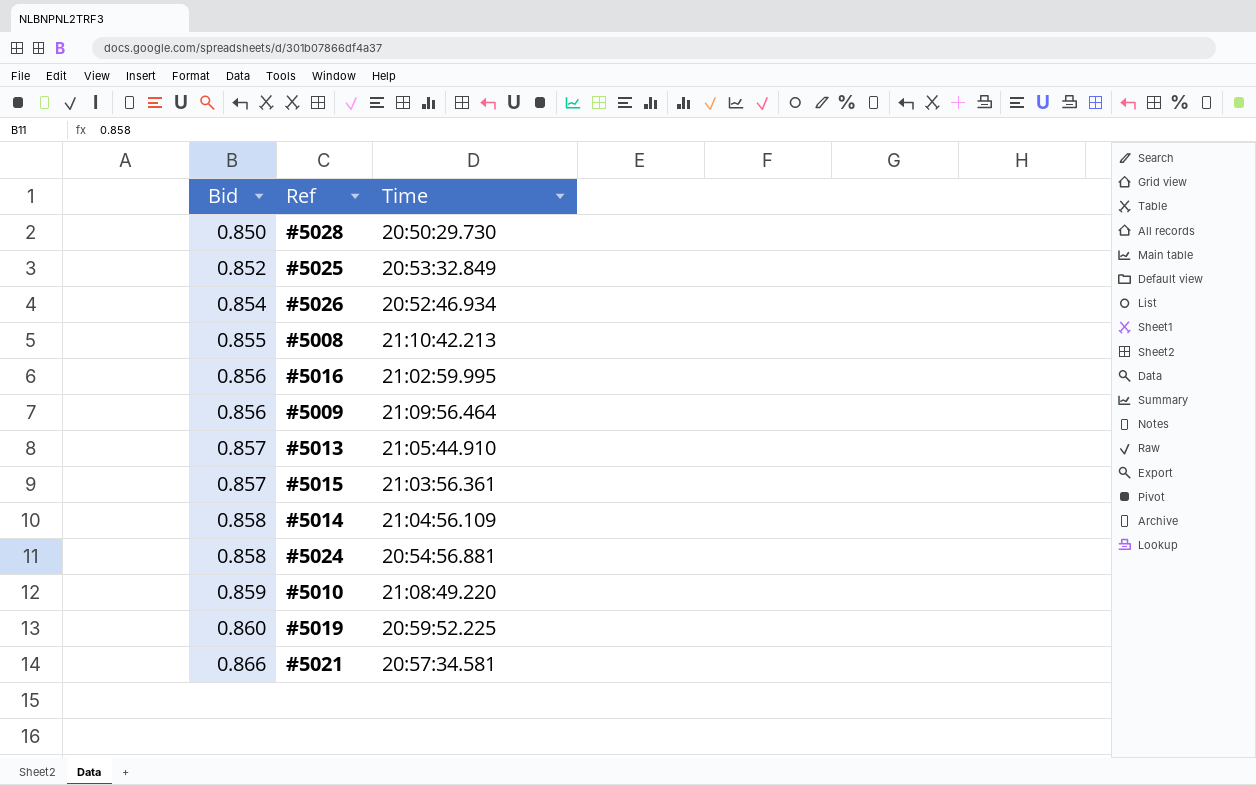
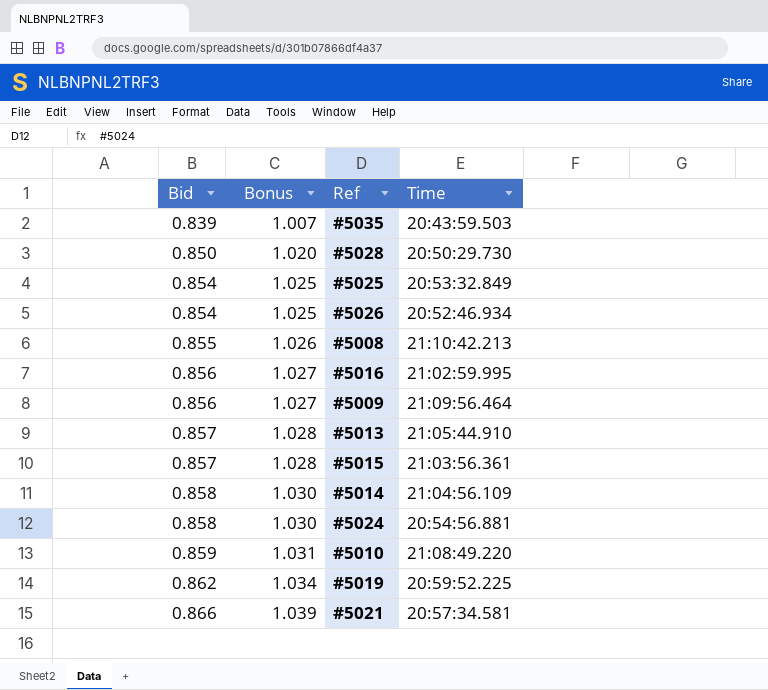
column Bonus | formula: none -> [Bid] * 1.2
row #5035: none -> 0.839 | 1.007 | 20:43:59.503
#5025 | Bid: 0.852 -> 0.854
#5019 | Bid: 0.860 -> 0.862

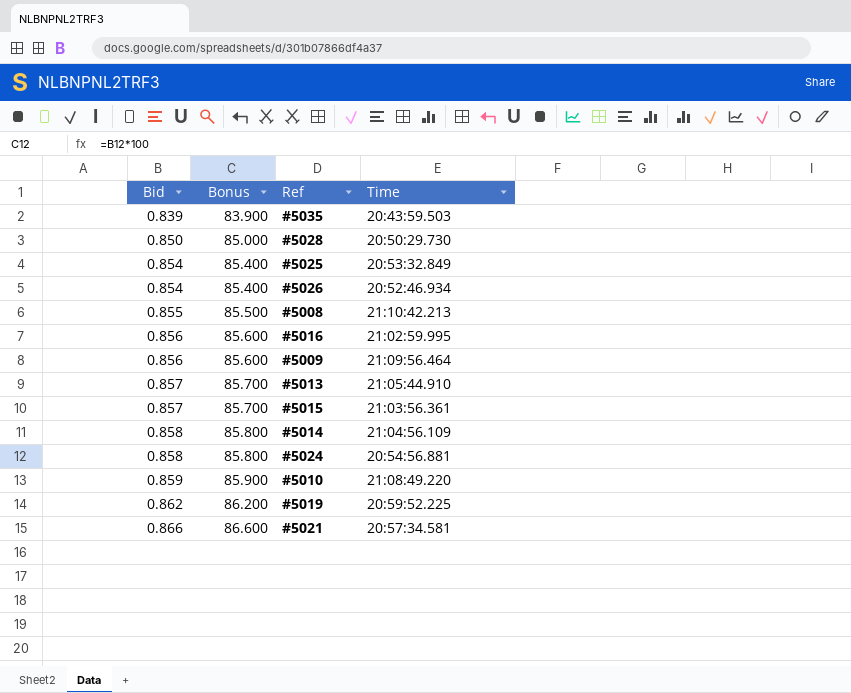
column Bonus | formula: [Bid] * 1.2 -> [Bid] * 100

